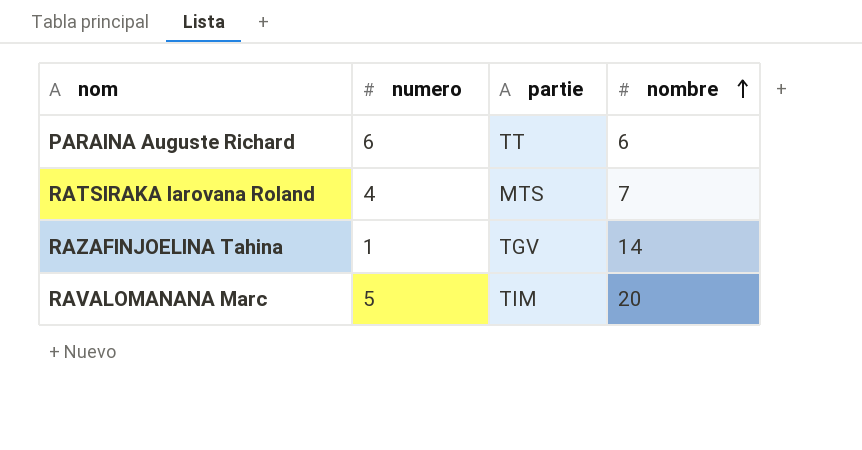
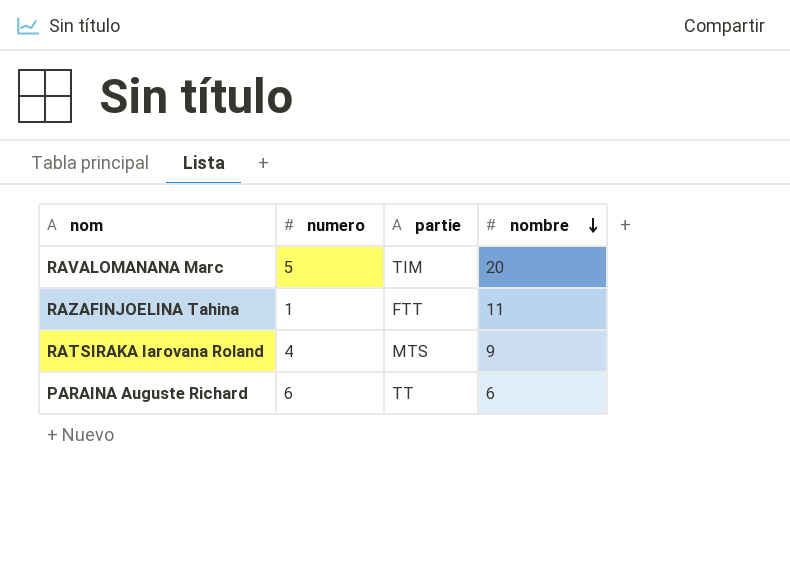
row order: nombre ascending -> nombre descending
RAZAFINJOELINA Tahina | partie: TGV -> FTT
RAZAFINJOELINA Tahina | nombre: 14 -> 11
RATSIRAKA Iarovana Roland | nombre: 7 -> 9

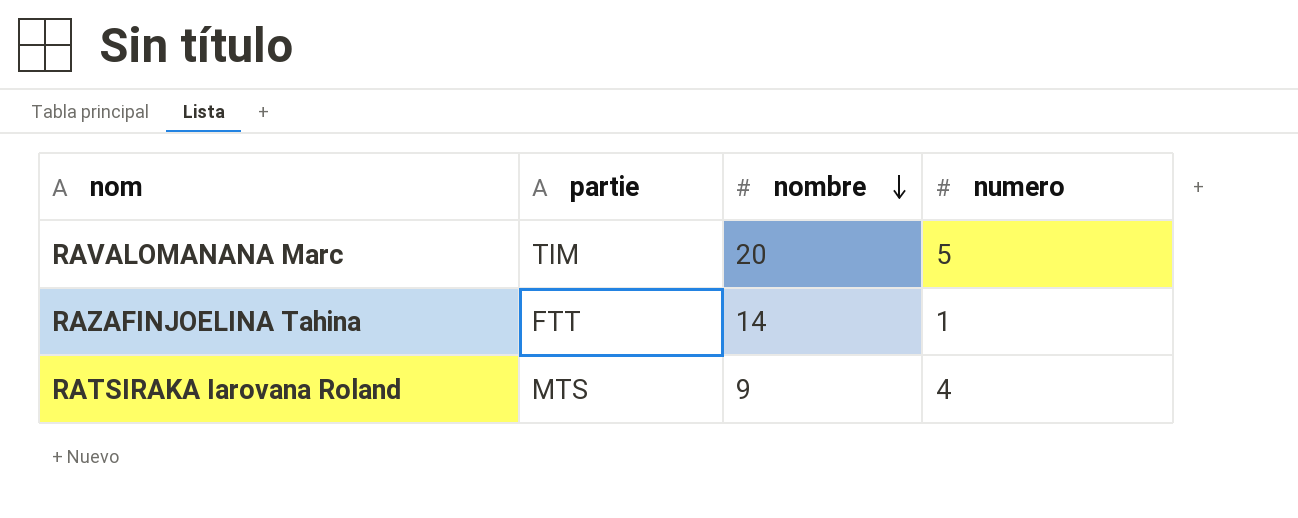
column numero | position: 2 -> 4
row PARAINA Auguste Richard: 6 | TT | 6 -> none
RAZAFINJOELINA Tahina | nombre: 11 -> 14

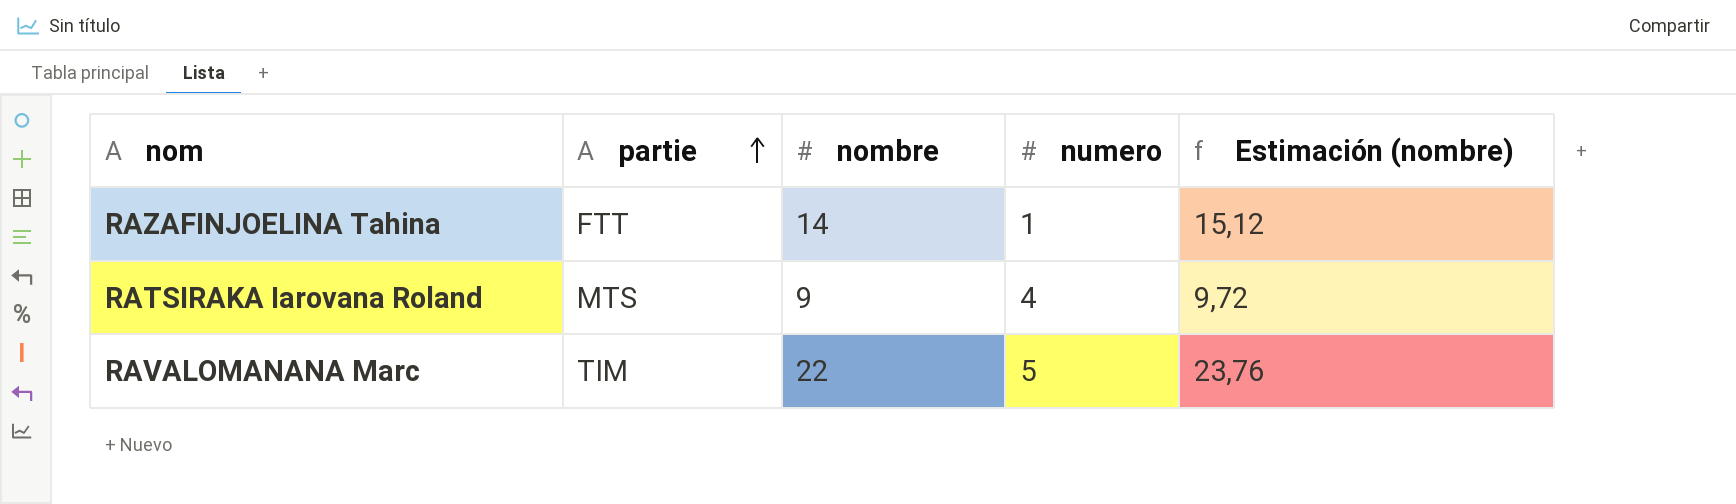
row order: nombre descending -> partie ascending
column Estimación (nombre) | formula: none -> [nombre] * 1,08
RAVALOMANANA Marc | nombre: 20 -> 22

